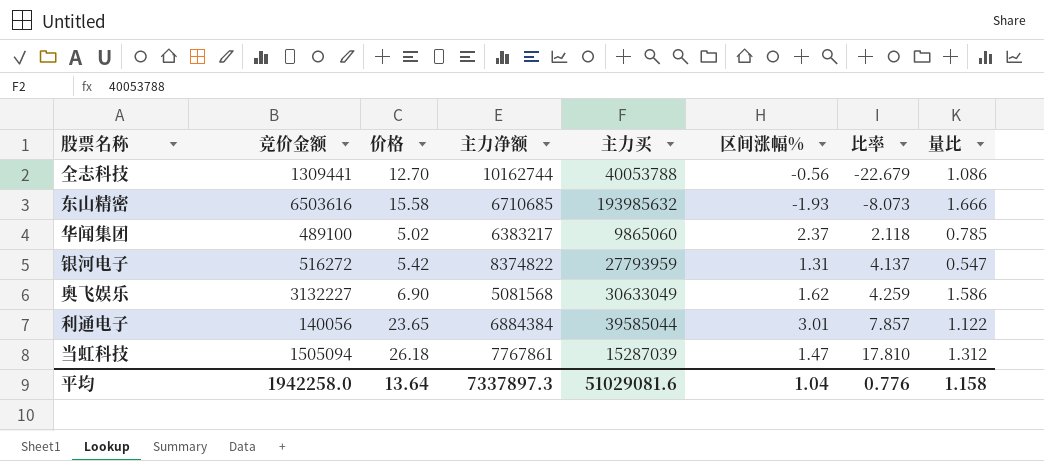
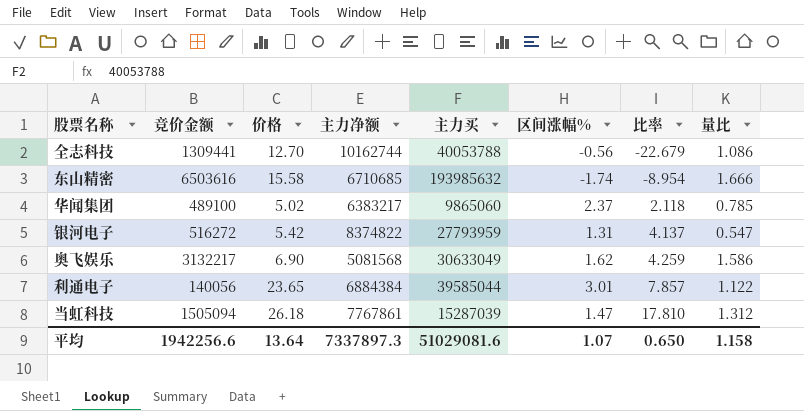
东山精密 | 区间涨幅%: -1.93 -> -1.74
东山精密 | 比率: -8.073 -> -8.954
奥飞娱乐 | 竞价金额: 3132227 -> 3132217
平均 | 竞价金额: 1942258.0 -> 1942256.6
平均 | 区间涨幅%: 1.04 -> 1.07
平均 | 比率: 0.776 -> 0.650

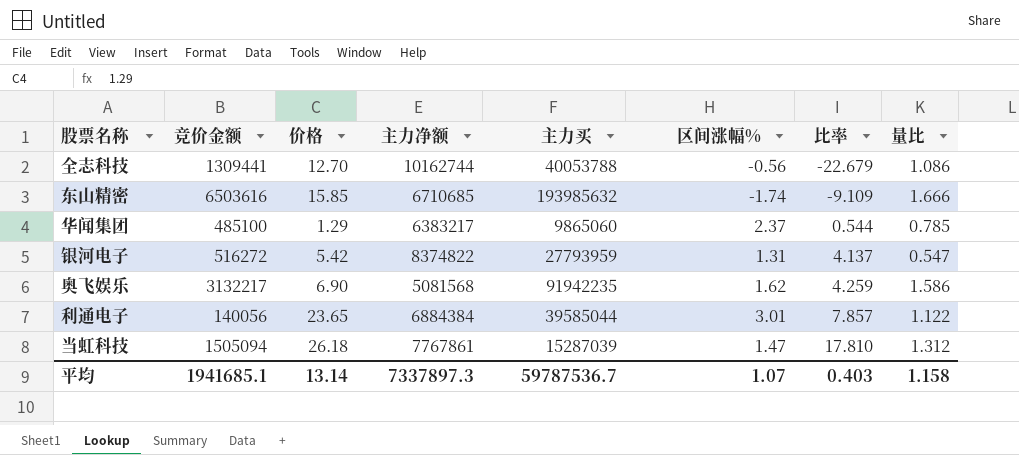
东山精密 | 价格: 15.58 -> 15.85
东山精密 | 比率: -8.954 -> -9.109
华闻集团 | 竞价金额: 489100 -> 485100
华闻集团 | 价格: 5.02 -> 1.29
华闻集团 | 比率: 2.118 -> 0.544
奥飞娱乐 | 主力买: 30633049 -> 91942235
平均 | 竞价金额: 1942256.6 -> 1941685.1
平均 | 价格: 13.64 -> 13.14
平均 | 主力买: 51029081.6 -> 59787536.7
平均 | 比率: 0.650 -> 0.403

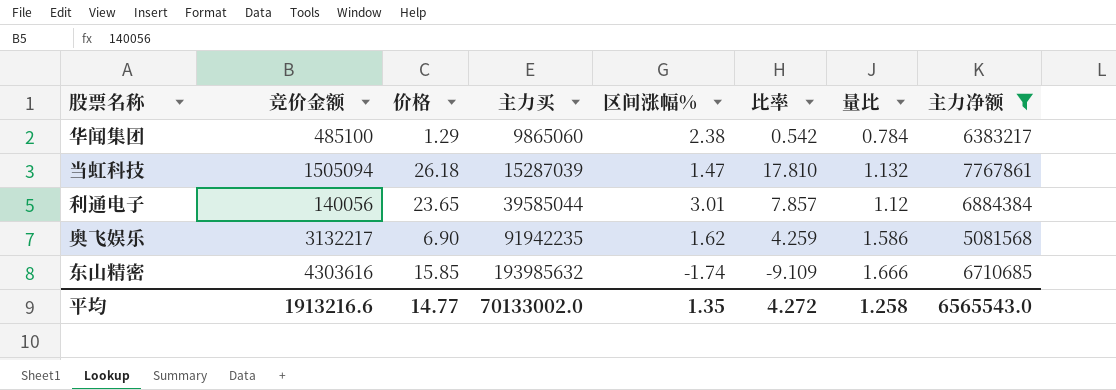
filter: none -> 主力净额 <= 7767861
row order: 比率 ascending -> 主力买 ascending
column 主力净额 | position: 4 -> 8
华闻集团 | 区间涨幅%: 2.37 -> 2.38
华闻集团 | 比率: 0.544 -> 0.542
华闻集团 | 量比: 0.785 -> 0.784
当虹科技 | 量比: 1.312 -> 1.132
利通电子 | 量比: 1.122 -> 1.12
东山精密 | 竞价金额: 6503616 -> 4303616
平均 | 竞价金额: 1941685.1 -> 1913216.6
平均 | 价格: 13.14 -> 14.77
平均 | 主力买: 59787536.7 -> 70133002.0
平均 | 区间涨幅%: 1.07 -> 1.35
平均 | 比率: 0.403 -> 4.272
平均 | 量比: 1.158 -> 1.258
平均 | 主力净额: 7337897.3 -> 6565543.0

